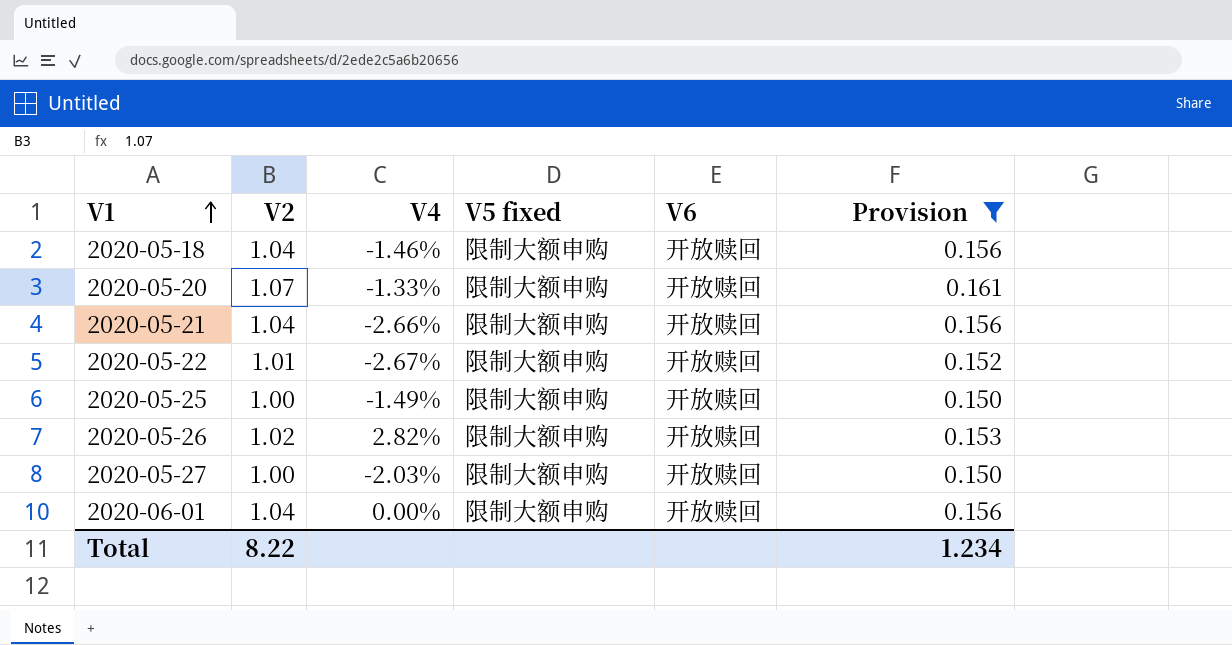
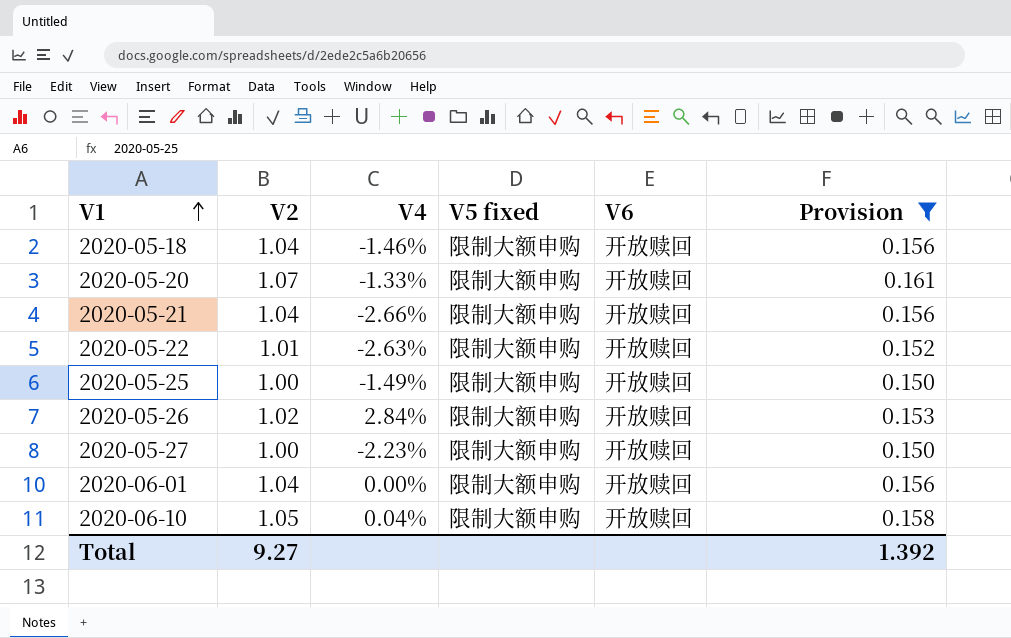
2020-05-22 | V4: -2.67% -> -2.63%
2020-05-26 | V4: 2.82% -> 2.84%
2020-05-27 | V4: -2.03% -> -2.23%
row 2020-06-10: none -> 1.05 | 0.04% | 限制大额申购 | 开放赎回 | 0.158
Total | V2: 8.22 -> 9.27
Total | Provision: 1.234 -> 1.392

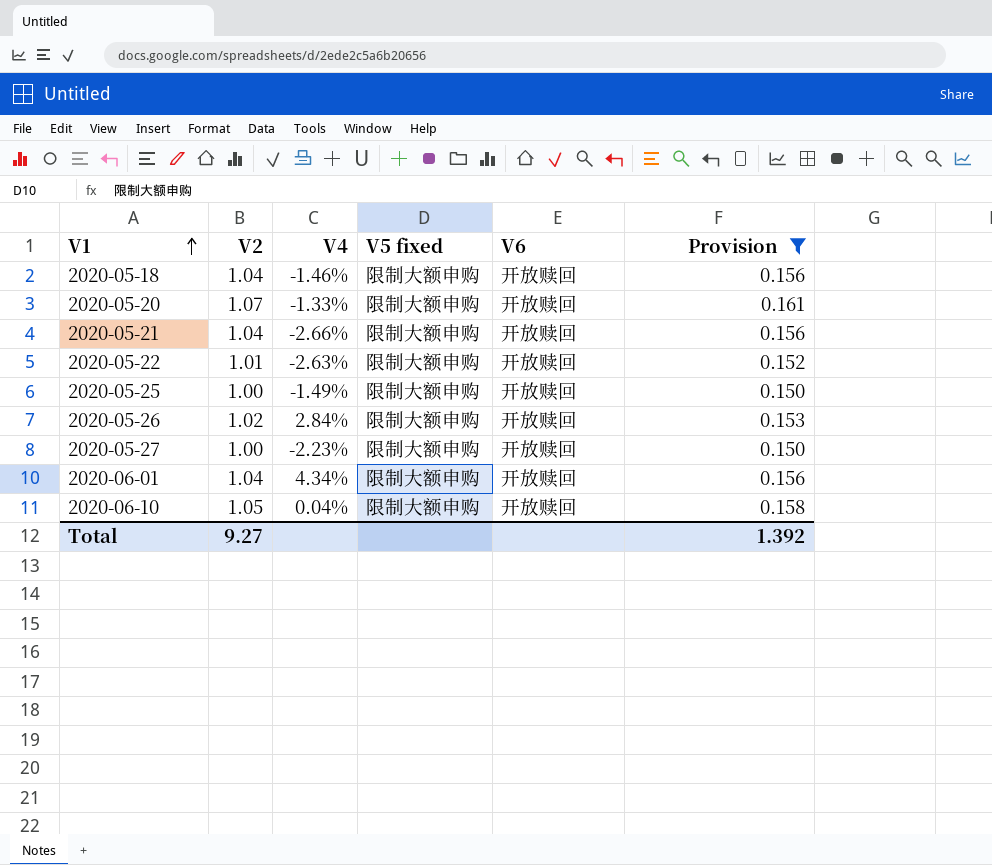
2020-06-01 | V4: 0.00% -> 4.34%

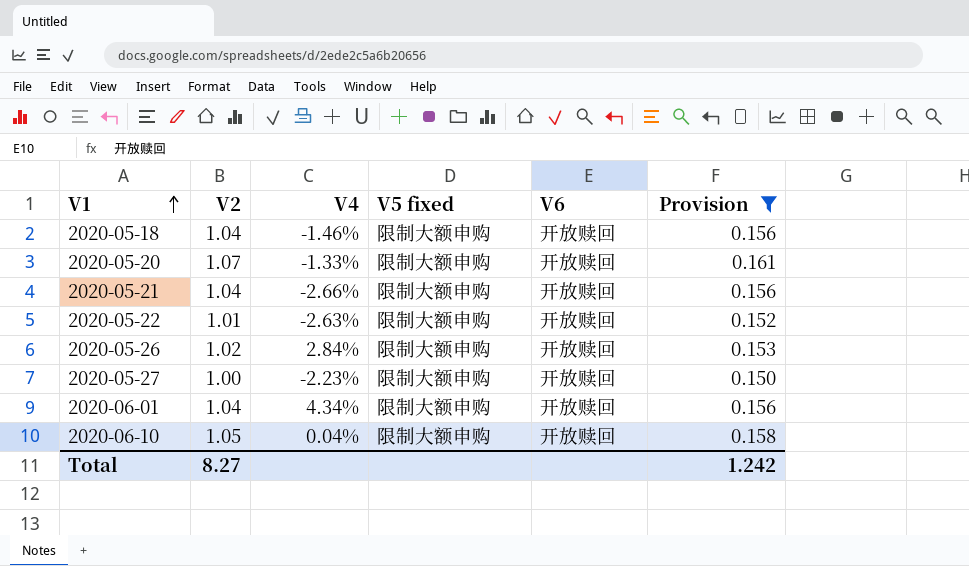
row 2020-05-25: 1.00 | -1.49% | 限制大额申购 | 开放赎回 | 0.150 -> none
Total | V2: 9.27 -> 8.27
Total | Provision: 1.392 -> 1.242

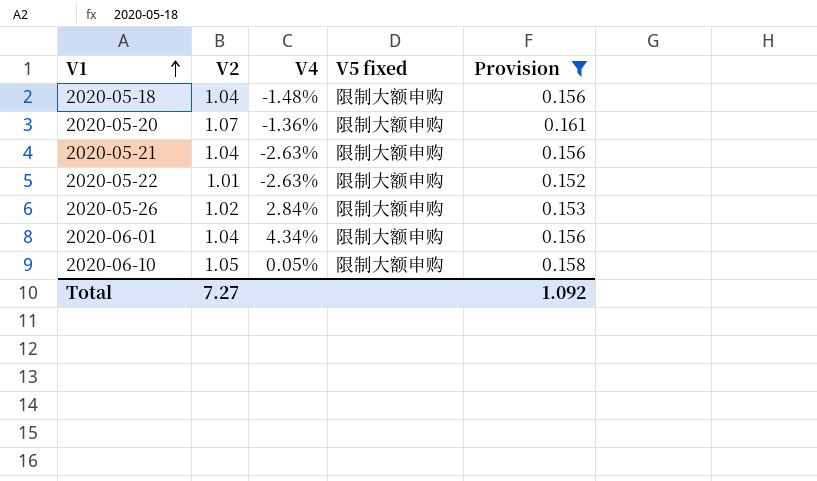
column V6 | position: 5 -> none
row 2020-05-27: 1.00 | -2.23% | 限制大额申购 | 开放赎回 | 0.150 -> none
2020-05-18 | V4: -1.46% -> -1.48%
2020-05-20 | V4: -1.33% -> -1.36%
2020-05-21 | V4: -2.66% -> -2.63%
2020-06-10 | V4: 0.04% -> 0.05%
Total | V2: 8.27 -> 7.27
Total | Provision: 1.242 -> 1.092

